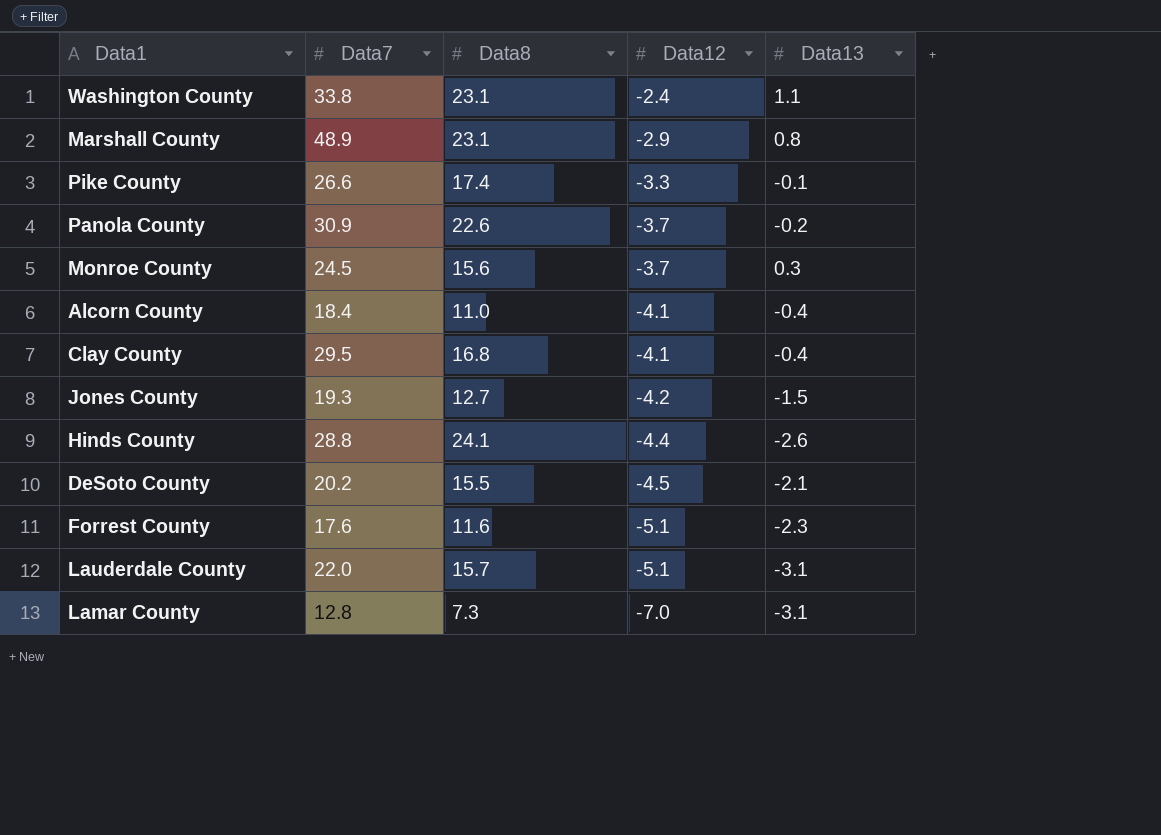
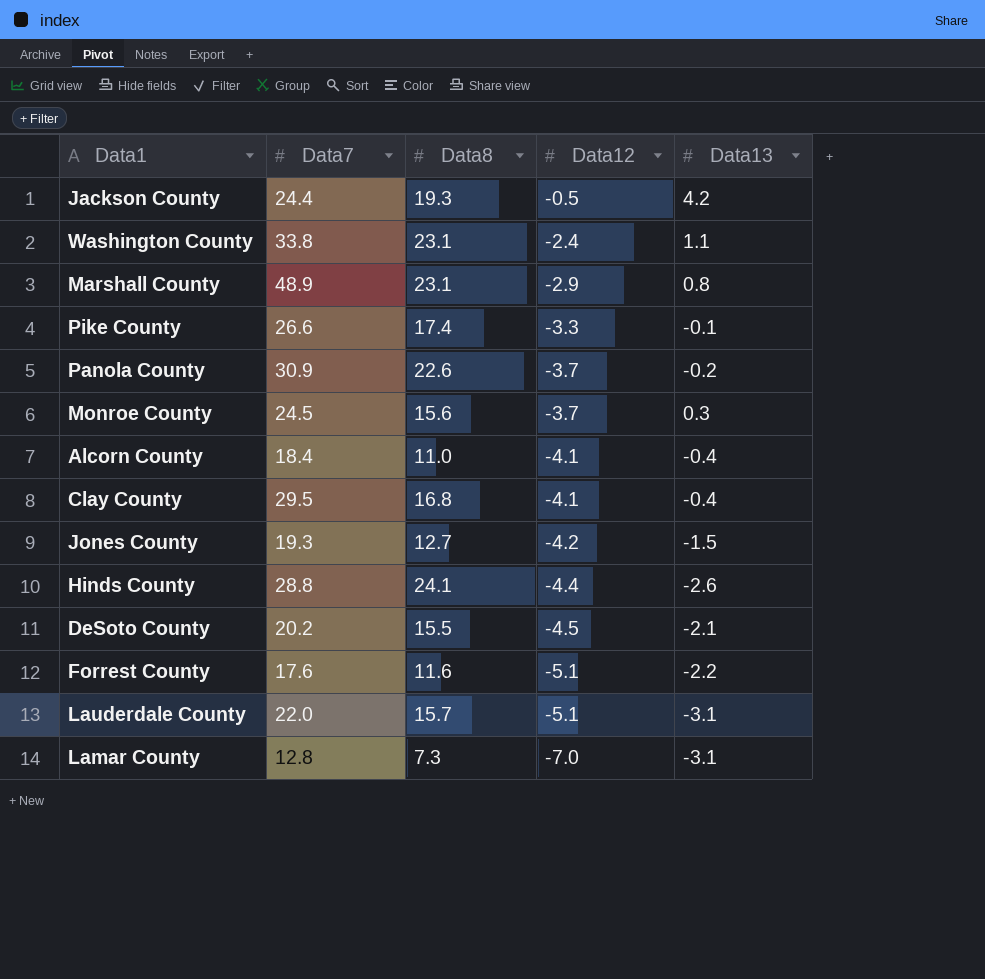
row Jackson County: none -> 24.4 | 19.3 | -0.5 | 4.2
Forrest County | Data13: -2.3 -> -2.2

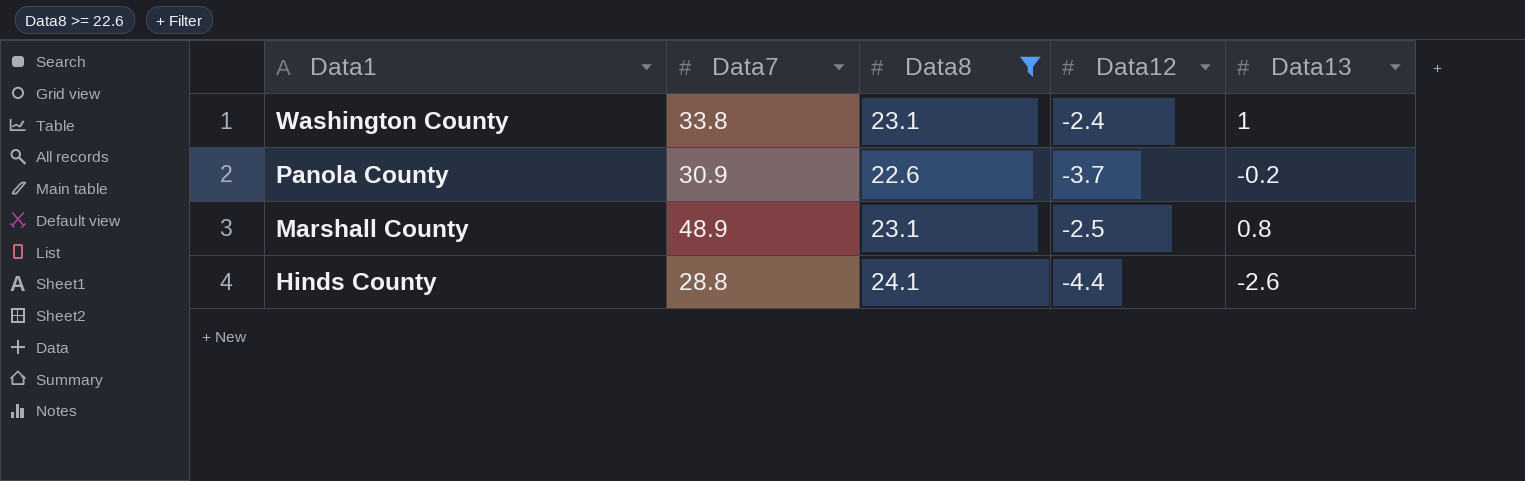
filter: none -> Data8 >= 22.6
row order: Data12 descending -> Data1 descending
Washington County | Data13: 1.1 -> 1
Marshall County | Data12: -2.9 -> -2.5

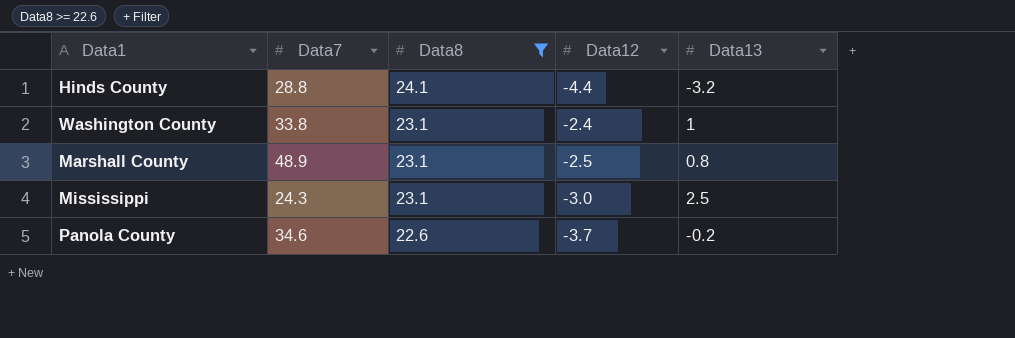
row order: Data1 descending -> Data8 descending
Hinds County | Data13: -2.6 -> -3.2
row Mississippi: none -> 24.3 | 23.1 | -3.0 | 2.5
Panola County | Data7: 30.9 -> 34.6

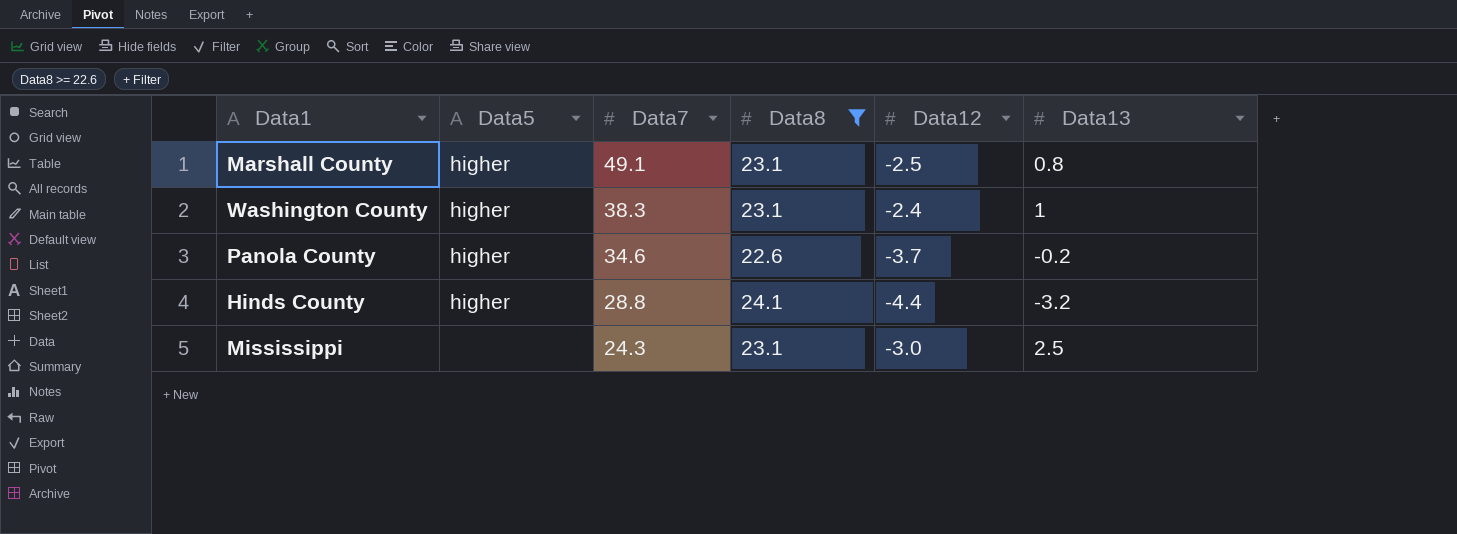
row order: Data8 descending -> Data7 descending
column Data5 | position: none -> 2
Marshall County | Data7: 48.9 -> 49.1
Washington County | Data7: 33.8 -> 38.3

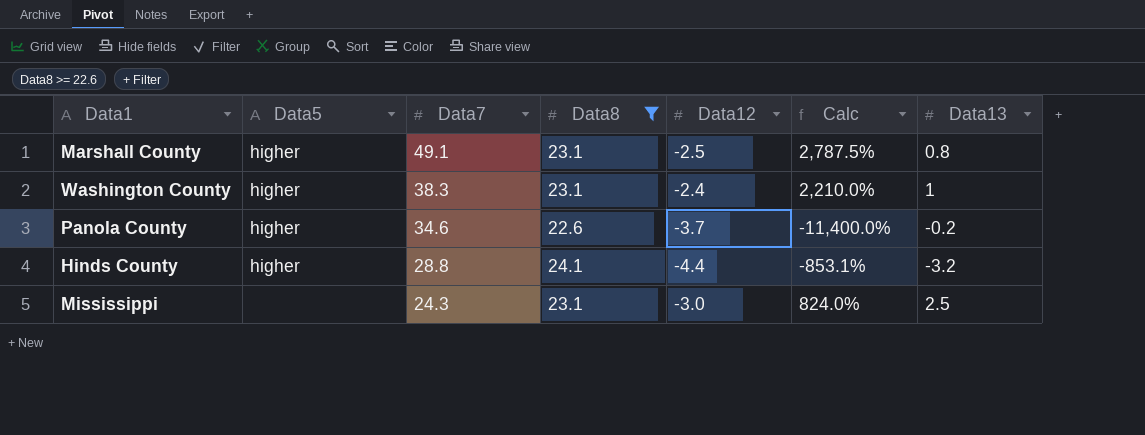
column Calc | formula: none -> ([Data8] - [Data13]) / [Data13]

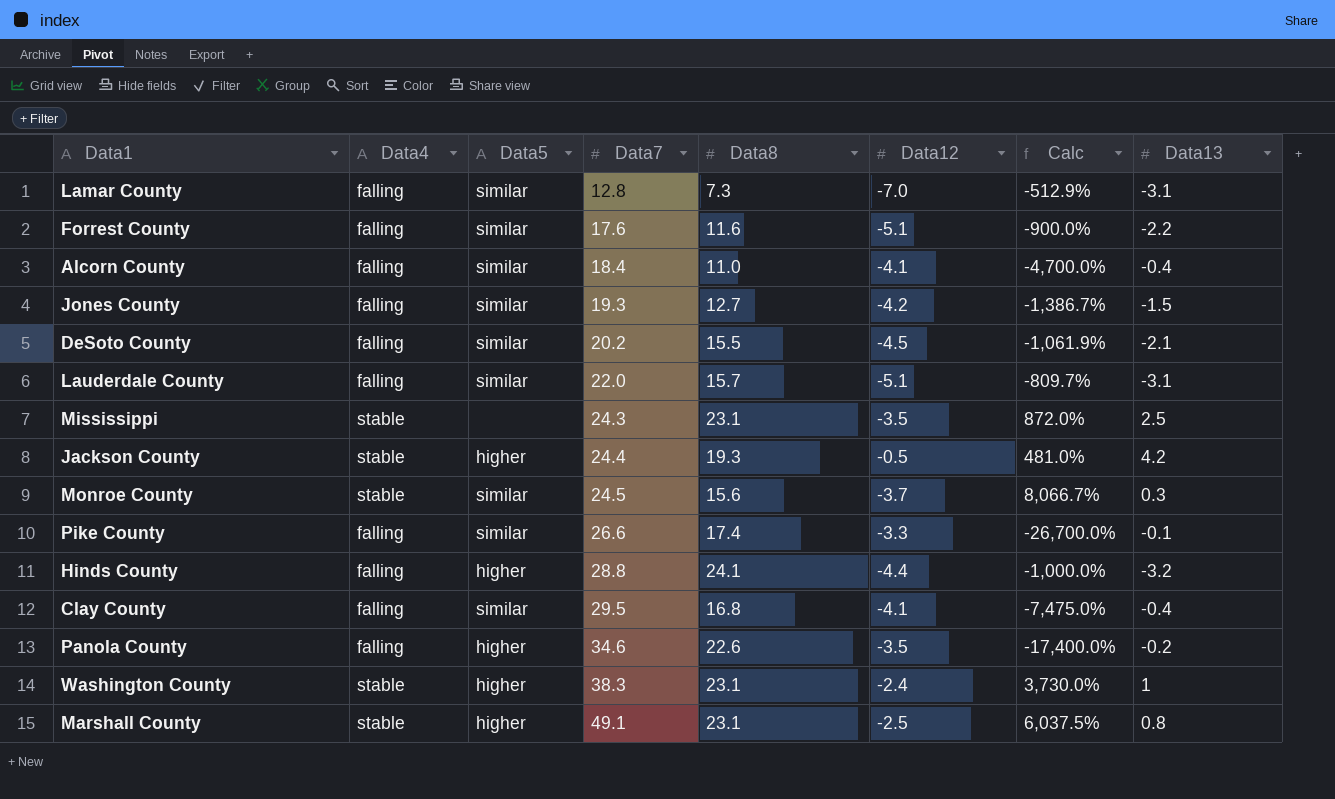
filter: Data8 >= 22.6 -> none
row order: Data7 descending -> Data7 ascending
column Data4 | position: none -> 2
column Calc | formula: ([Data8] - [Data13]) / [Data13] -> ([Data7] - [Data13]) / [Data13]
Mississippi | Data12: -3.0 -> -3.5
Panola County | Data12: -3.7 -> -3.5

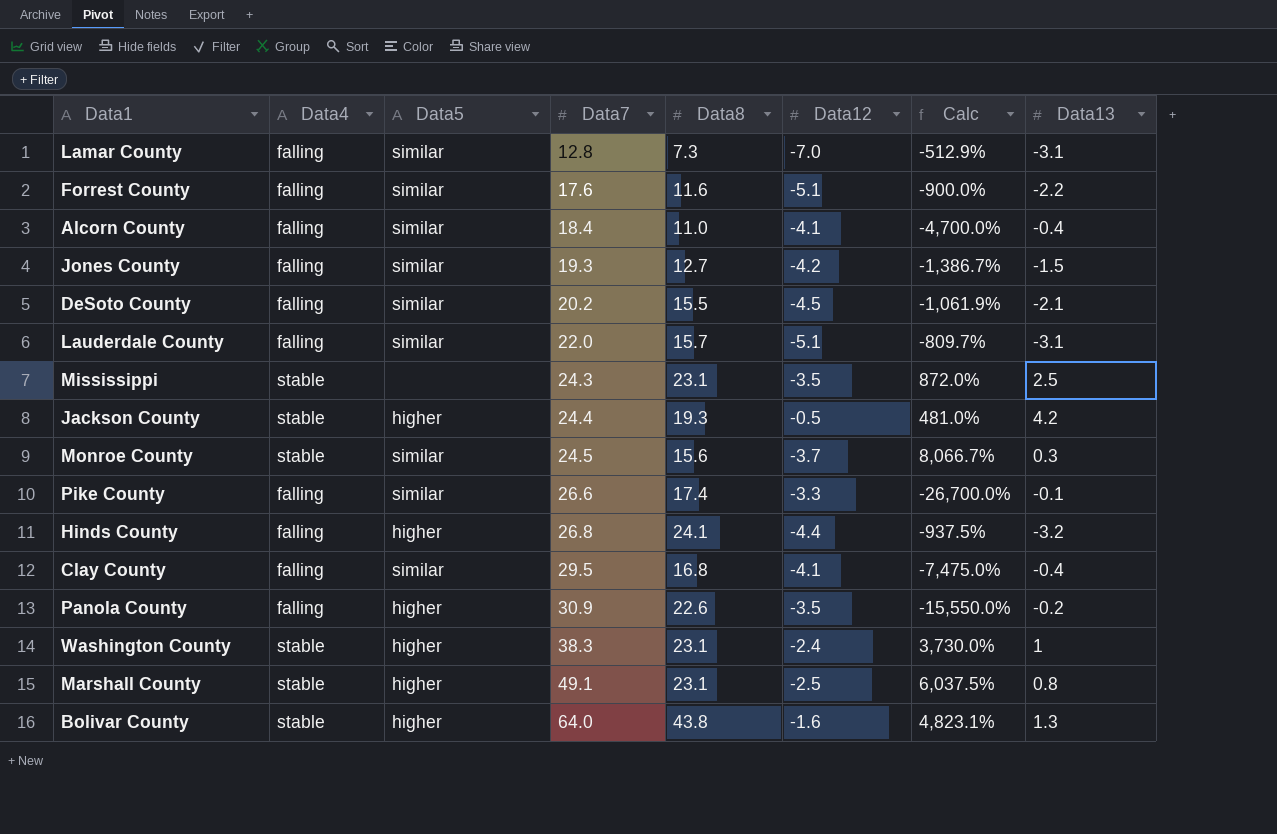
Hinds County | Data7: 28.8 -> 26.8
Hinds County | Calc: -1,000.0% -> -937.5%
Panola County | Data7: 34.6 -> 30.9
Panola County | Calc: -17,400.0% -> -15,550.0%
row Bolivar County: none -> stable | higher | 64.0 | 43.8 | -1.6 | 4,823.1% | 1.3

